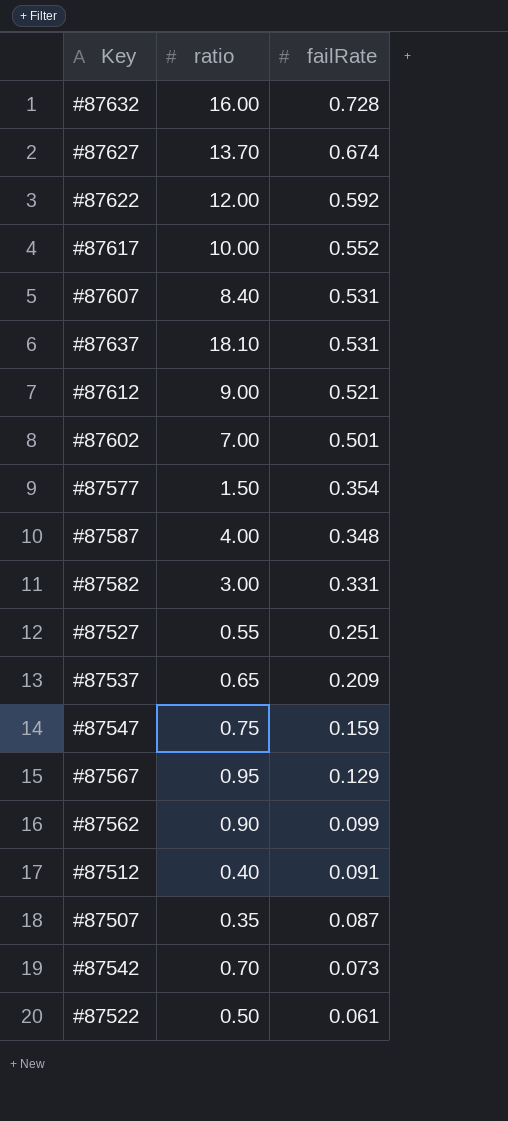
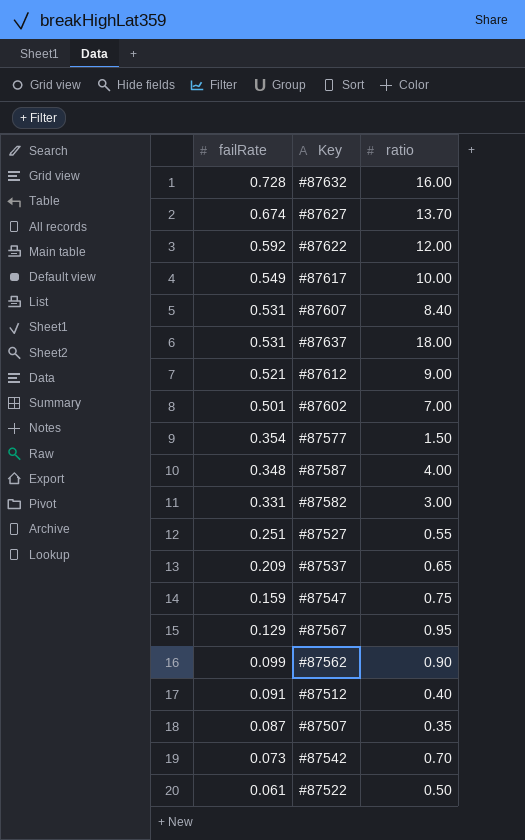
column failRate | position: 3 -> 1
#87617 | failRate: 0.552 -> 0.549
#87637 | ratio: 18.10 -> 18.00

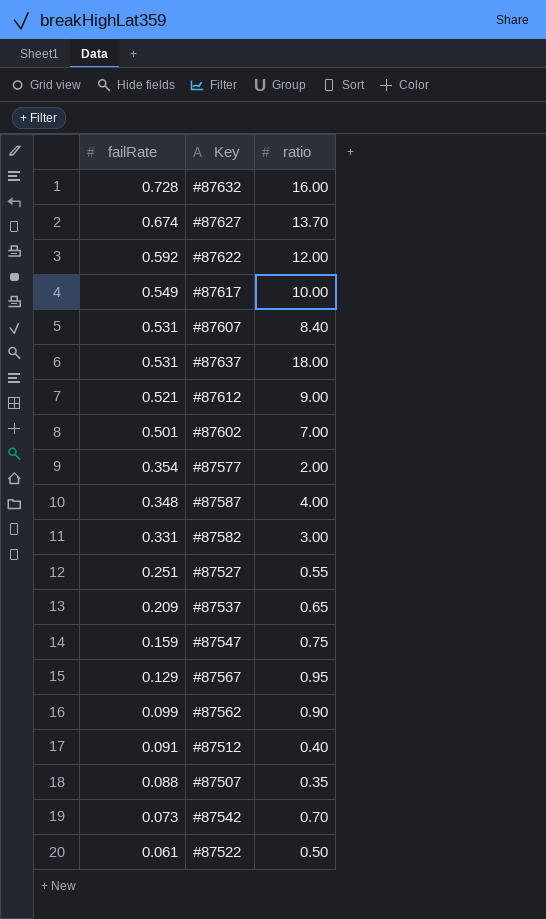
#87577 | ratio: 1.50 -> 2.00
#87507 | failRate: 0.087 -> 0.088

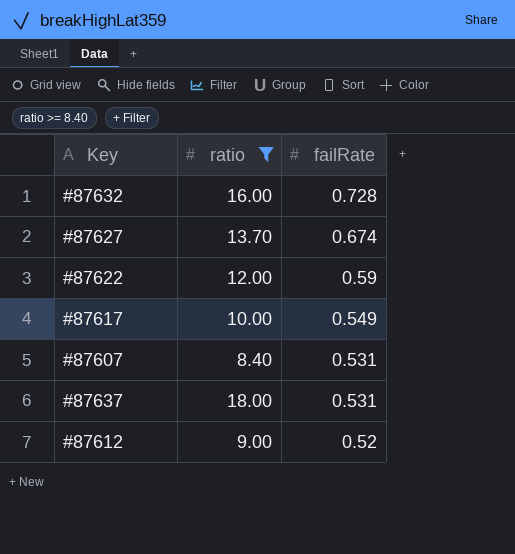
filter: none -> ratio >= 8.40
column failRate | position: 1 -> 3
#87622 | failRate: 0.592 -> 0.59
#87612 | failRate: 0.521 -> 0.52

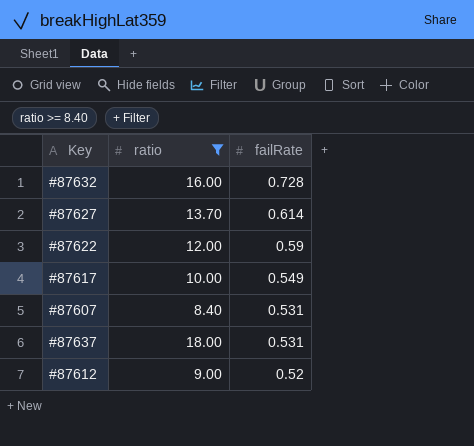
#87627 | failRate: 0.674 -> 0.614

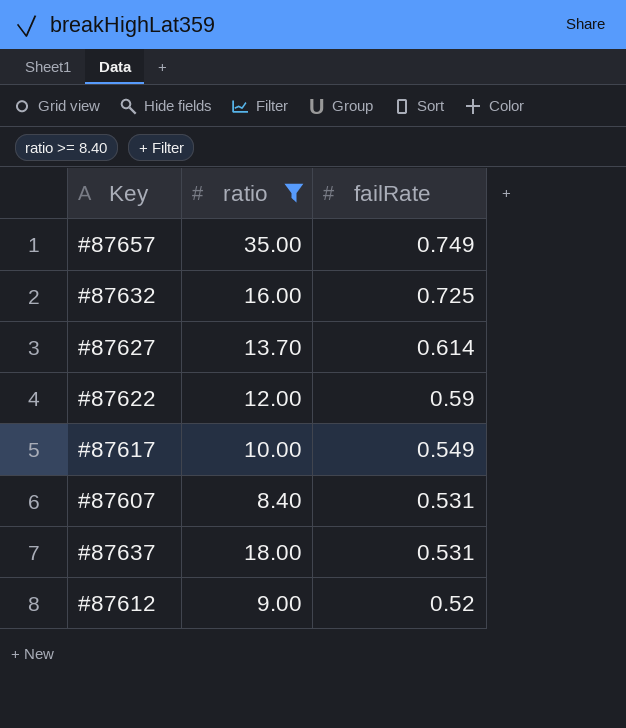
row #87657: none -> 35.00 | 0.749
#87632 | failRate: 0.728 -> 0.725

